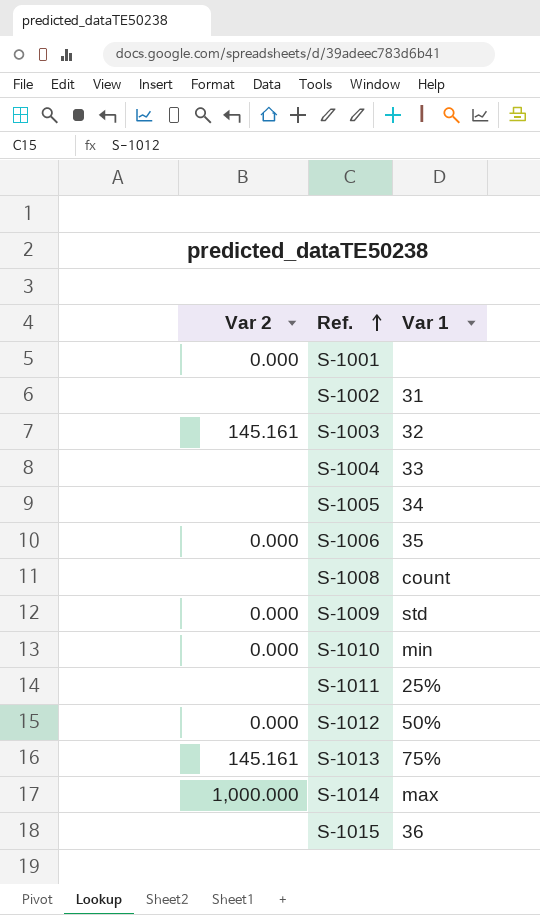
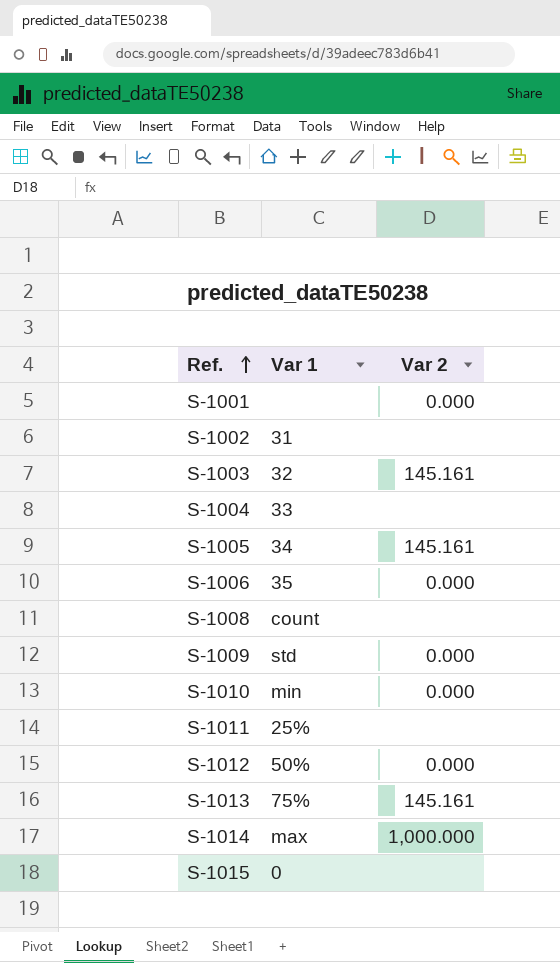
column Var 2 | position: 1 -> 3
S-1005 | Var 2: none -> 145.161
S-1015 | Var 1: 36 -> 0

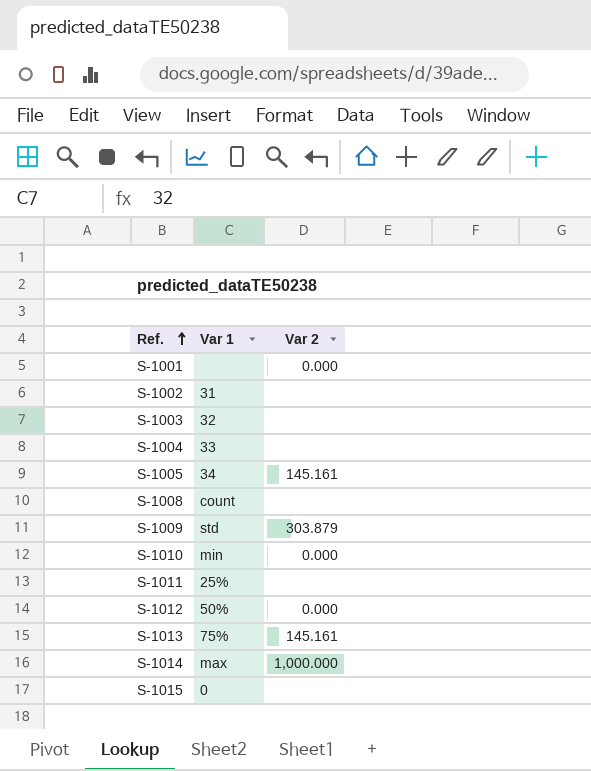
row S-1006: 35 | 0.000 -> none
S-1003 | Var 2: 145.161 -> none
S-1009 | Var 2: 0.000 -> 303.879

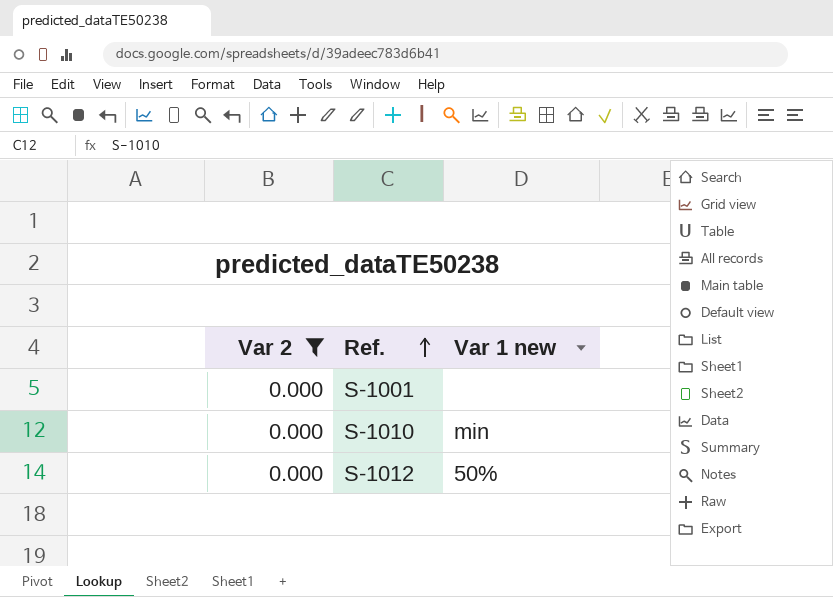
filter: none -> Var 2 = 0.000
column Var 2 | position: 3 -> 1
column name: Var 1 -> Var 1 new

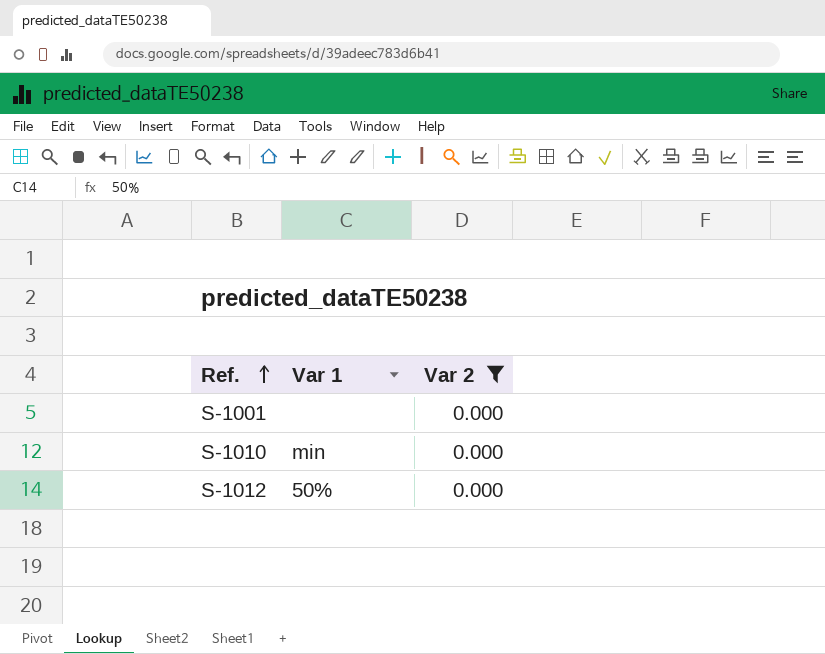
column name: Var 1 new -> Var 1
column Var 2 | position: 1 -> 3

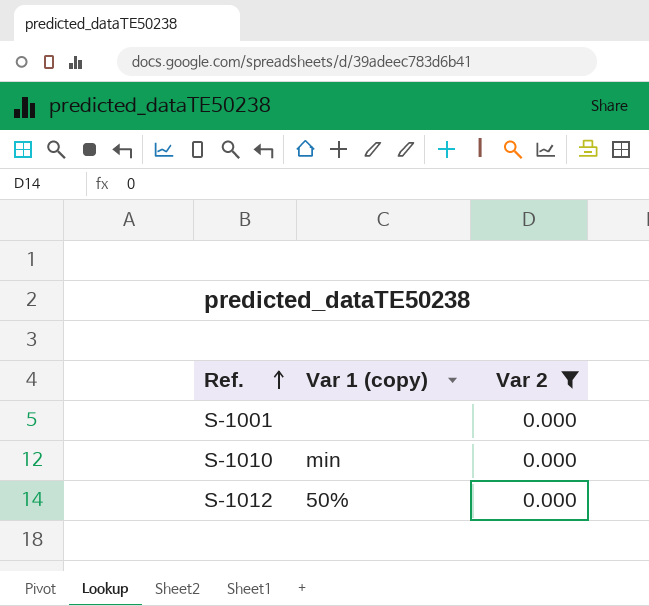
column name: Var 1 -> Var 1 (copy)

